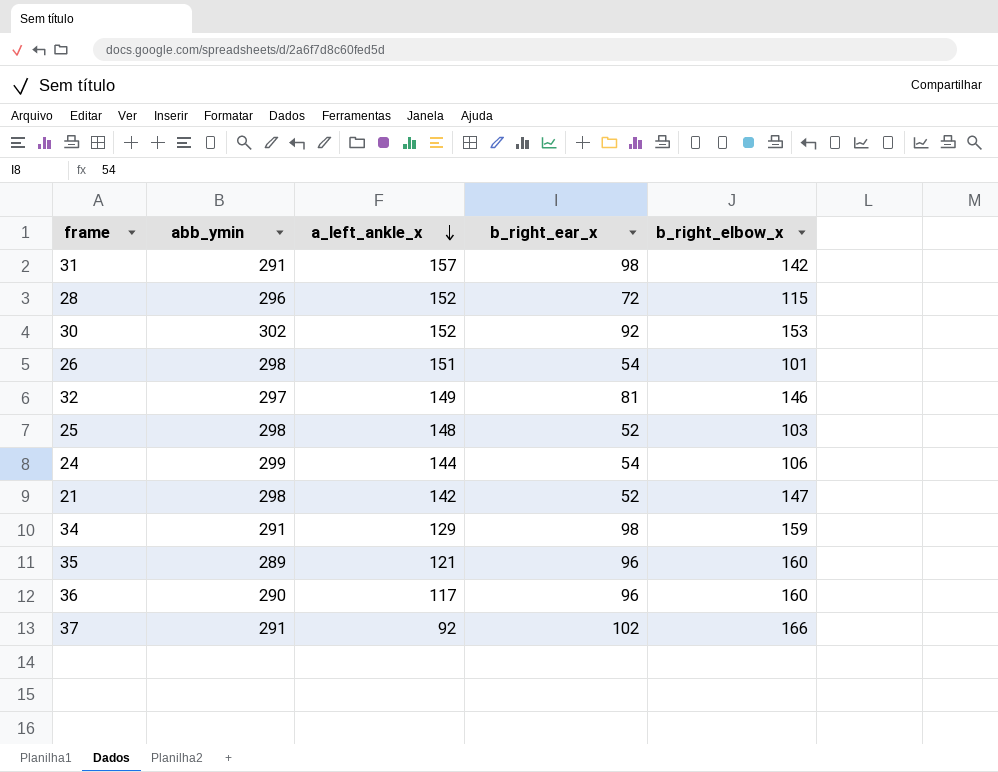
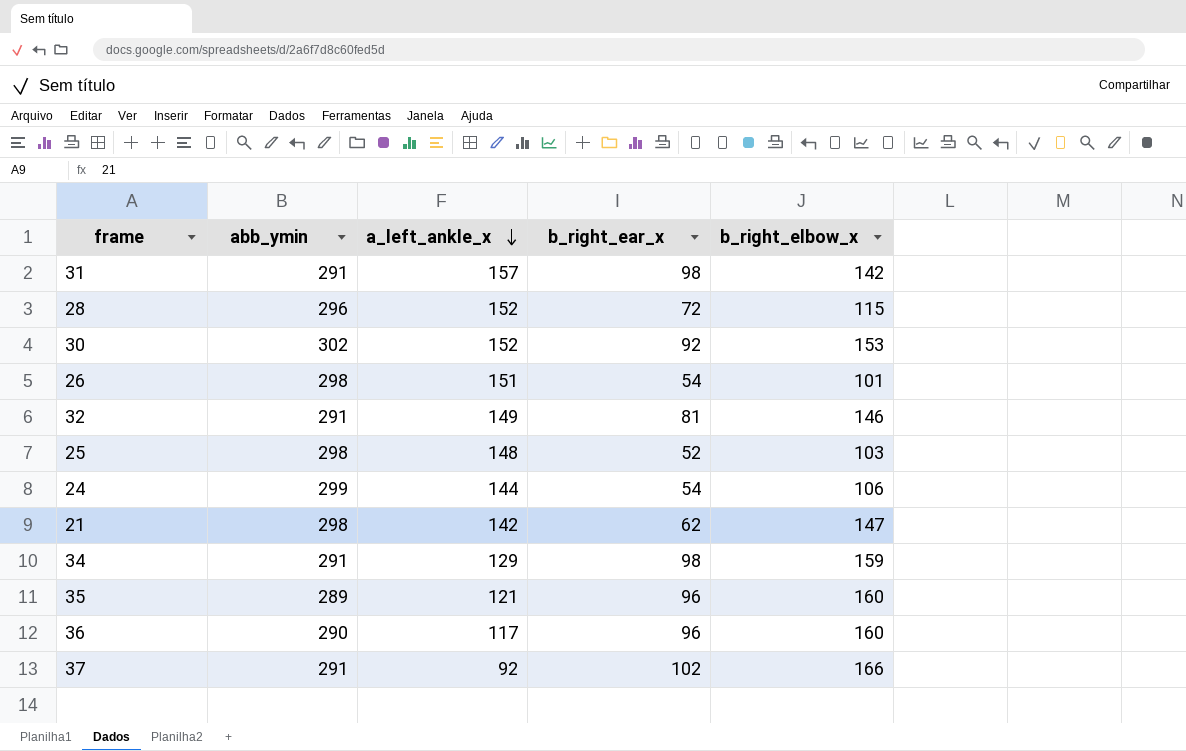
32 | abb_ymin: 297 -> 291
21 | b_right_ear_x: 52 -> 62

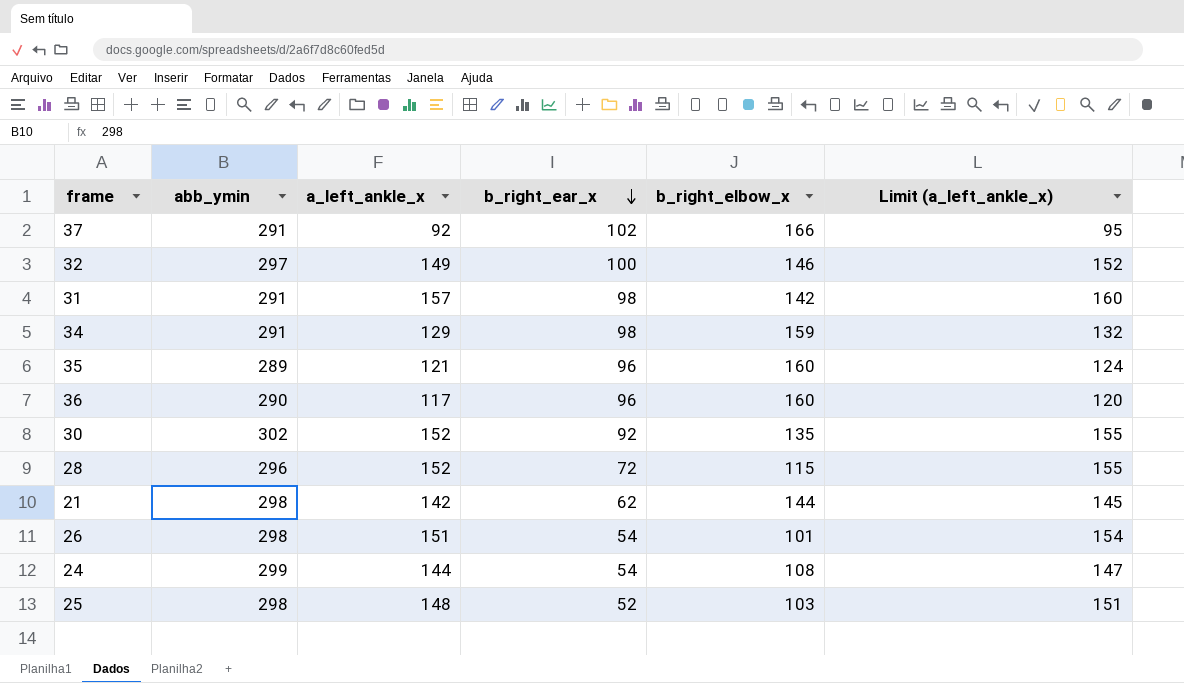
row order: a_left_ankle_x descending -> b_right_ear_x descending
column Limit (a_left_ankle_x) | formula: none -> [a_left_ankle_x] + 3
32 | abb_ymin: 291 -> 297
32 | b_right_ear_x: 81 -> 100
30 | b_right_elbow_x: 153 -> 135
21 | b_right_elbow_x: 147 -> 144
24 | b_right_elbow_x: 106 -> 108

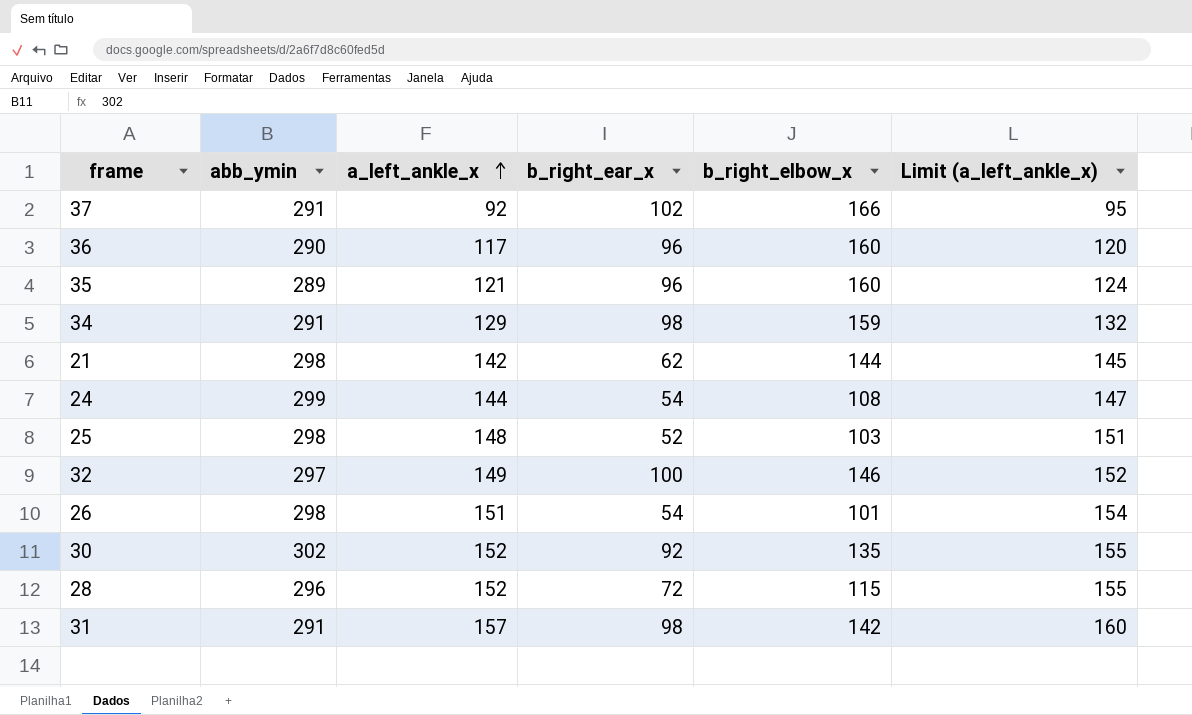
row order: b_right_ear_x descending -> a_left_ankle_x ascending

